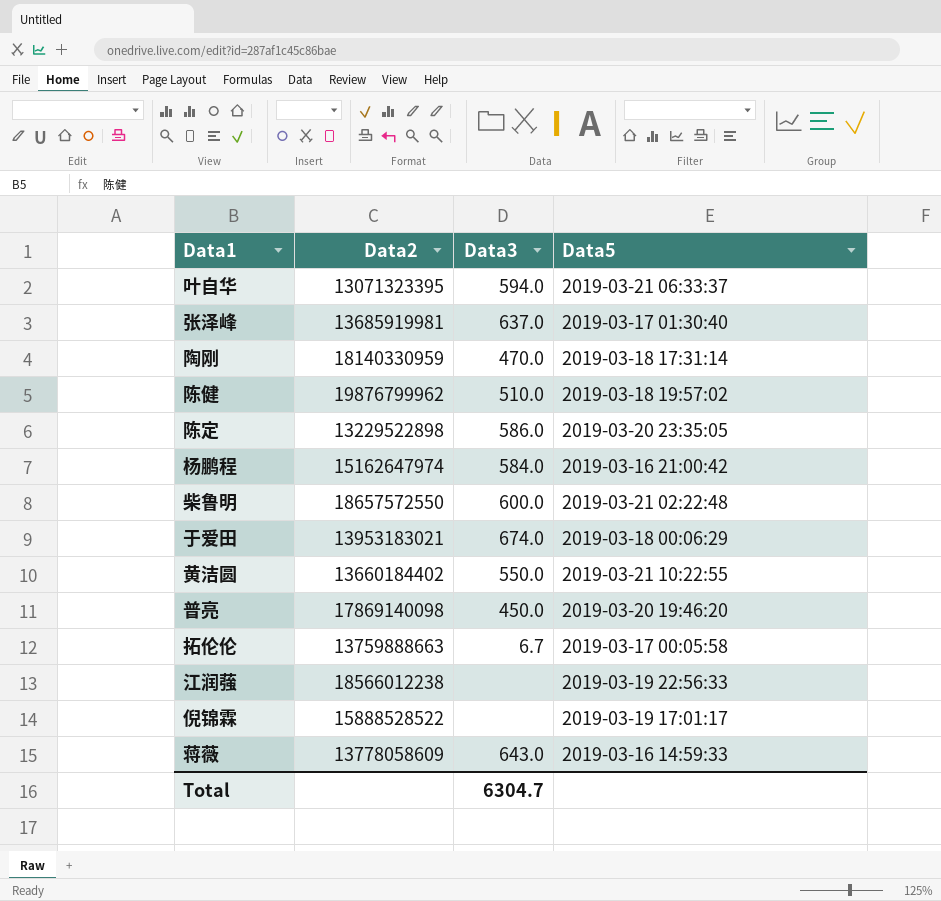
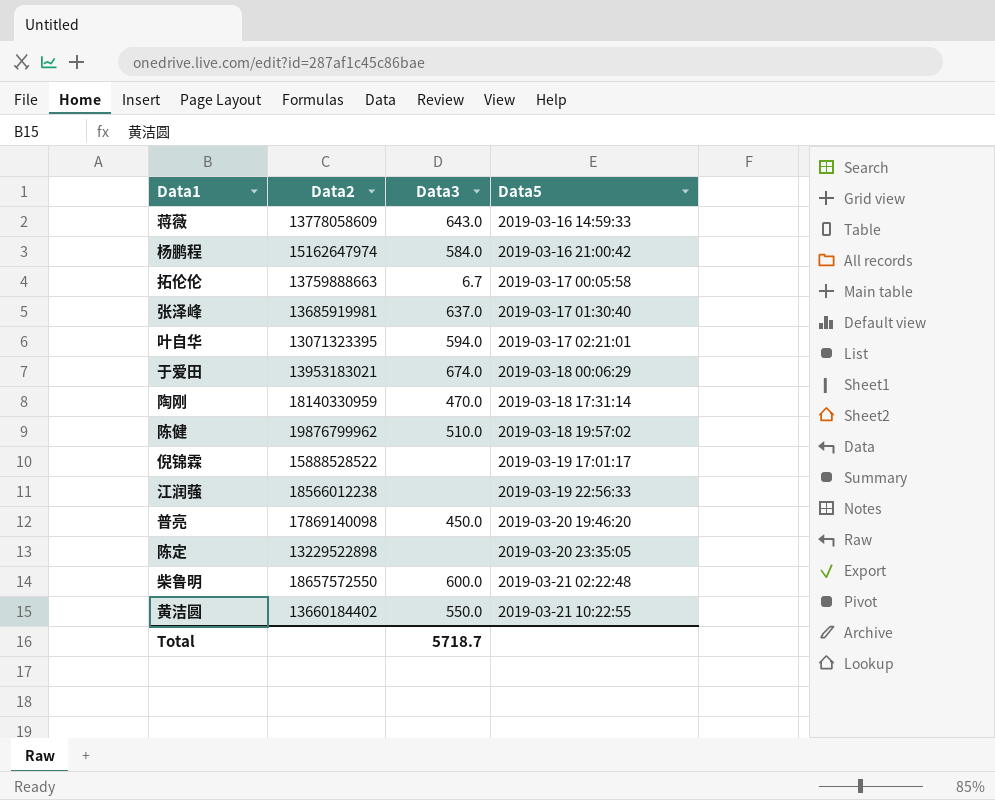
row order: none -> Data5 ascending
叶自华 | Data5: 2019-03-21 06:33:37 -> 2019-03-17 02:21:01
陈定 | Data3: 586.0 -> none
Total | Data3: 6304.7 -> 5718.7

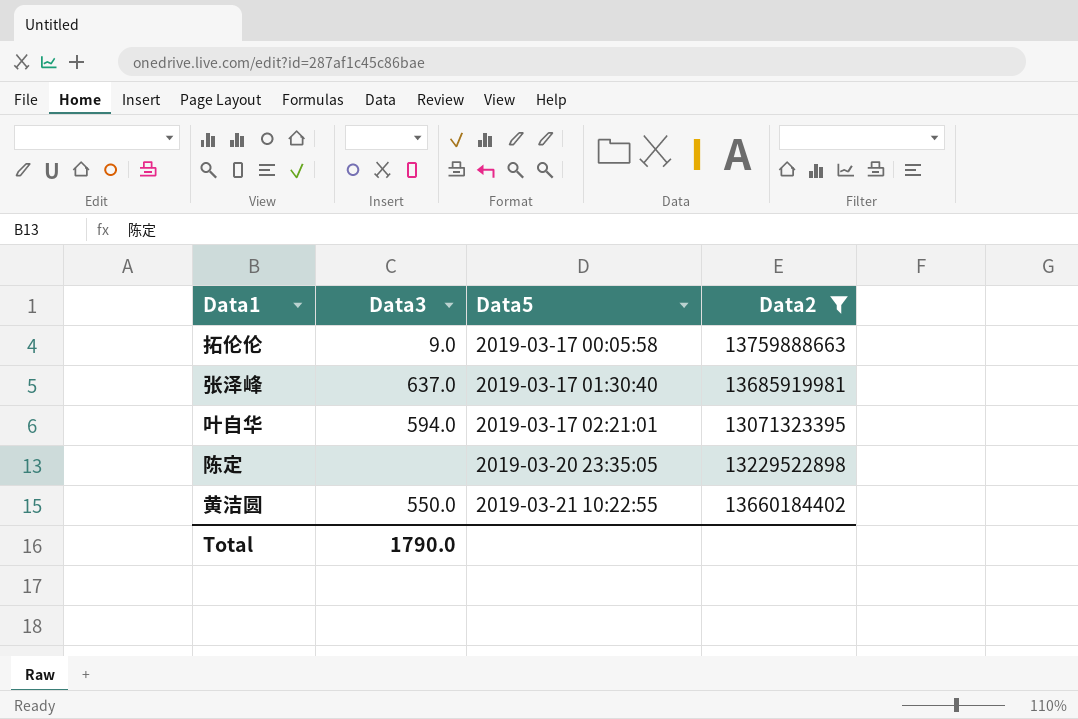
filter: none -> Data2 <= 13759888663
column Data2 | position: 2 -> 4
拓伦伦 | Data3: 6.7 -> 9.0
Total | Data3: 5718.7 -> 1790.0

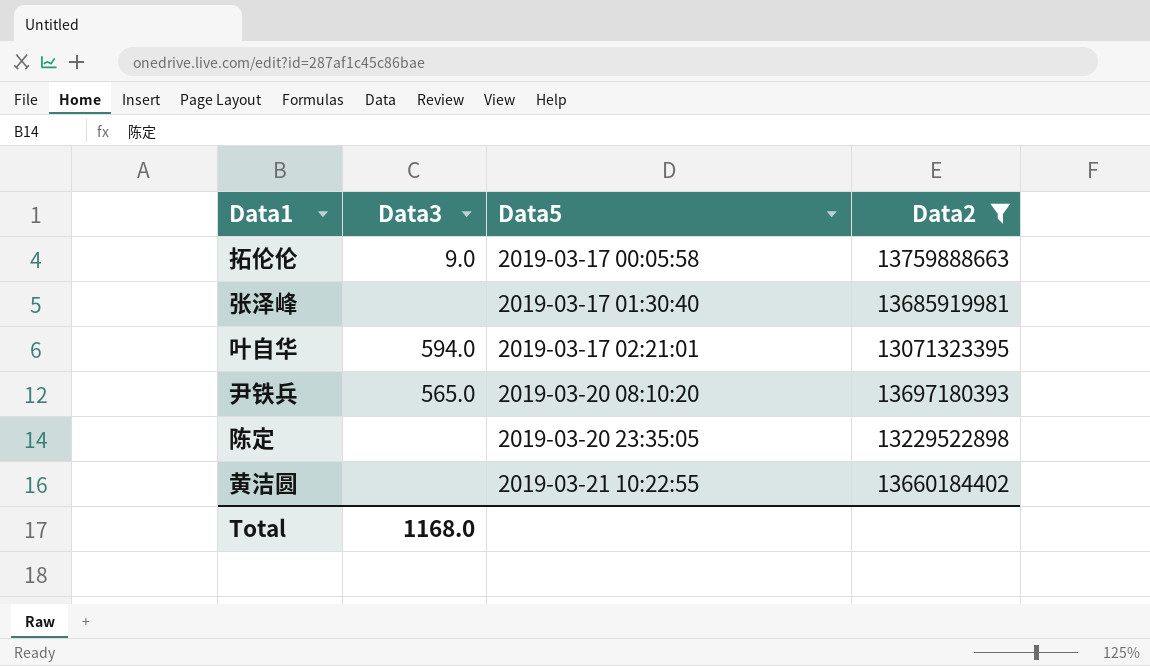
张泽峰 | Data3: 637.0 -> none
row 尹铁兵: none -> 565.0 | 2019-03-20 08:10:20 | 13697180393
黄洁圆 | Data3: 550.0 -> none
Total | Data3: 1790.0 -> 1168.0

